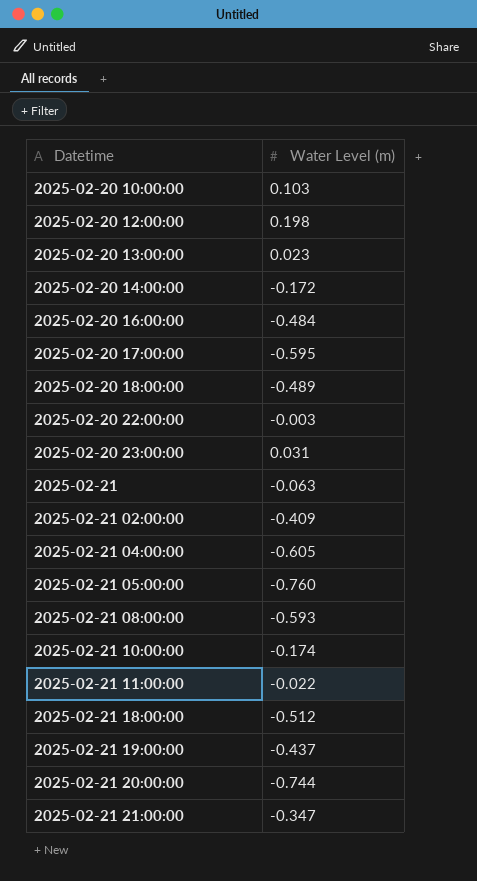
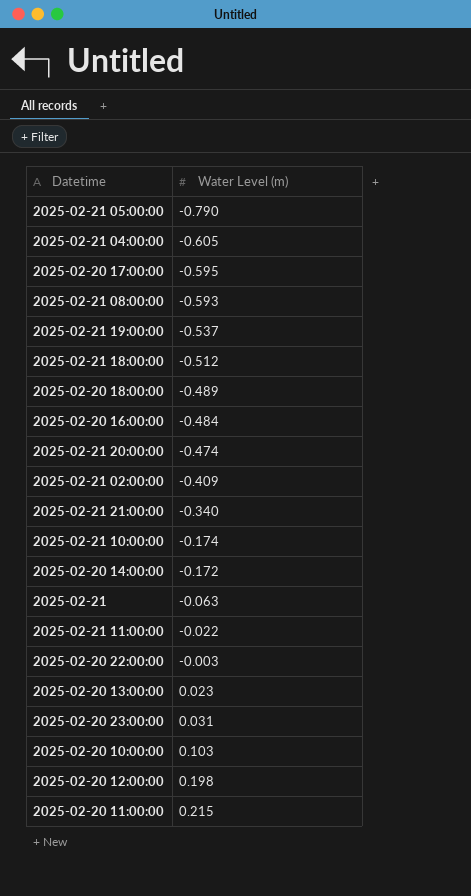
row order: Datetime ascending -> Water Level (m) ascending
2025-02-21 05:00:00 | Water Level (m): -0.760 -> -0.790
2025-02-21 19:00:00 | Water Level (m): -0.437 -> -0.537
2025-02-21 20:00:00 | Water Level (m): -0.744 -> -0.474
2025-02-21 21:00:00 | Water Level (m): -0.347 -> -0.340
row 2025-02-20 11:00:00: none -> 0.215

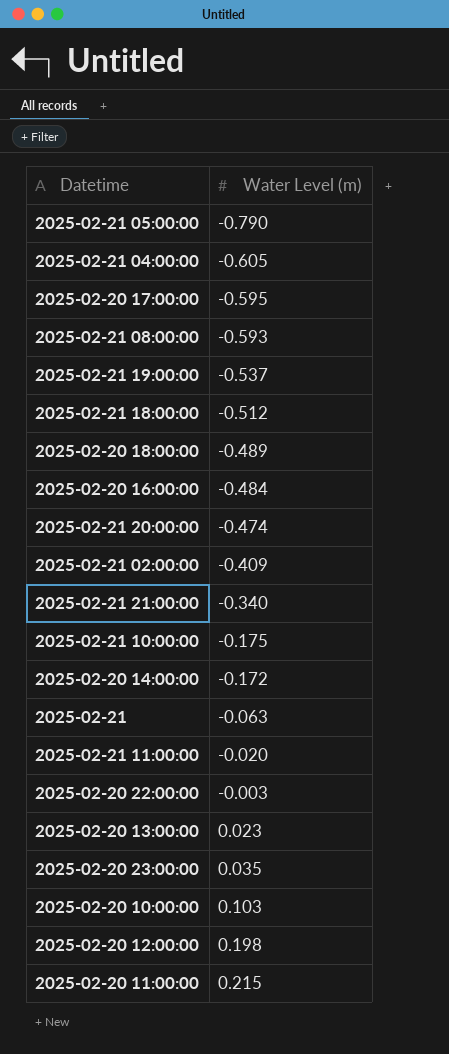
2025-02-21 10:00:00 | Water Level (m): -0.174 -> -0.175
2025-02-21 11:00:00 | Water Level (m): -0.022 -> -0.020
2025-02-20 23:00:00 | Water Level (m): 0.031 -> 0.035

